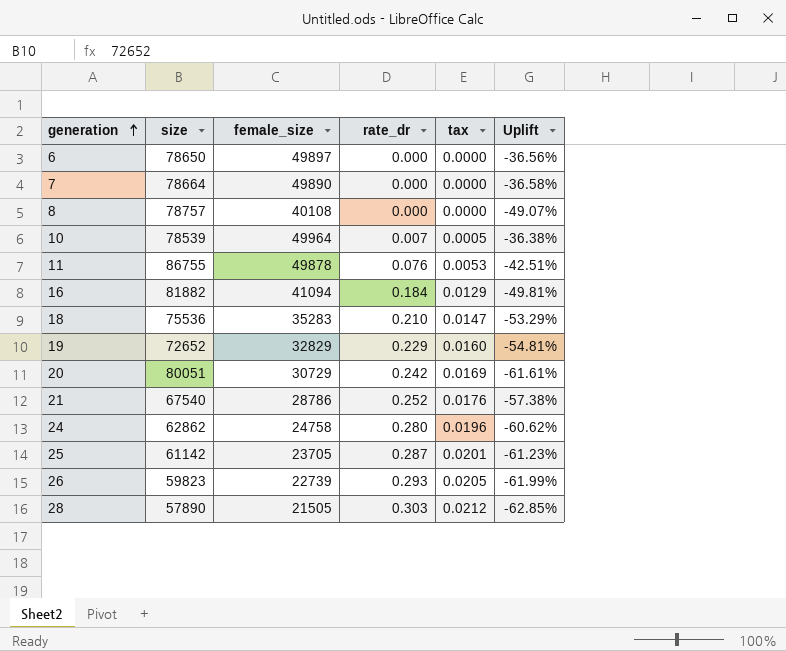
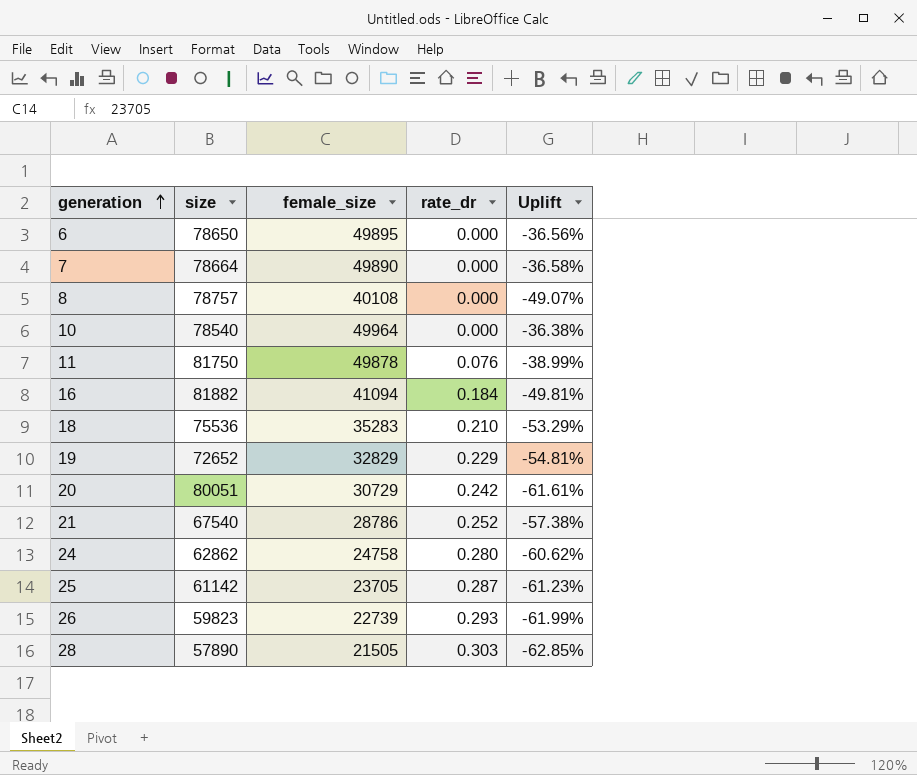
column tax | formula: [rate_dr] * 0.07 -> none
6 | female_size: 49897 -> 49895
10 | size: 78539 -> 78540
10 | rate_dr: 0.007 -> 0.000
11 | size: 86755 -> 81750
11 | Uplift: -42.51% -> -38.99%

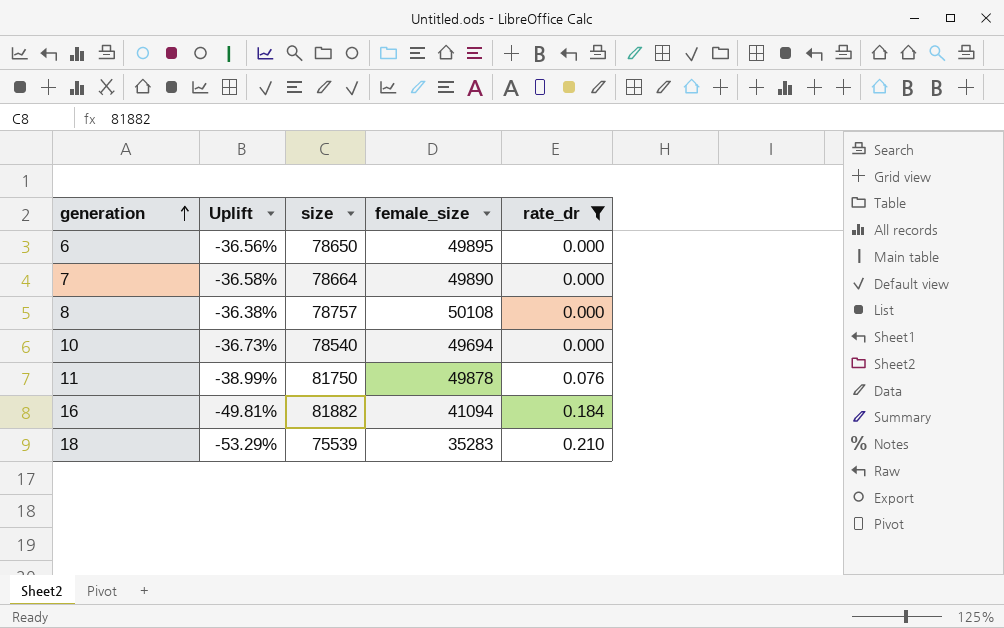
filter: none -> rate_dr <= 0.210
column Uplift | position: 5 -> 2
8 | Uplift: -49.07% -> -36.38%
8 | female_size: 40108 -> 50108
10 | Uplift: -36.38% -> -36.73%
10 | female_size: 49964 -> 49694
18 | size: 75536 -> 75539

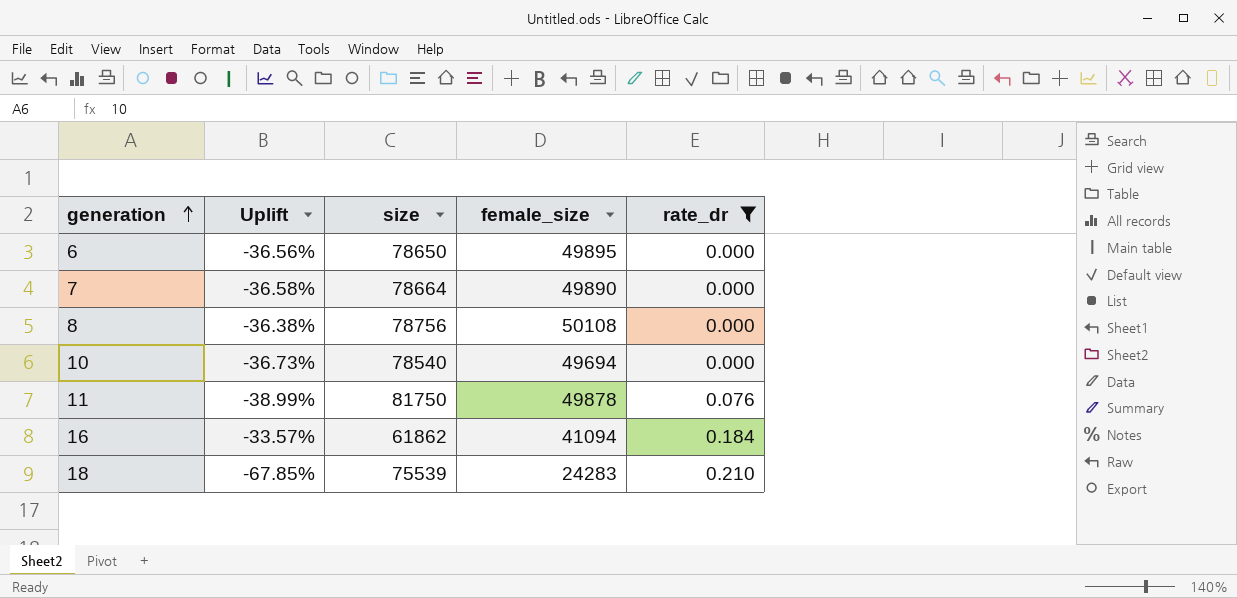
8 | size: 78757 -> 78756
16 | Uplift: -49.81% -> -33.57%
16 | size: 81882 -> 61862
18 | Uplift: -53.29% -> -67.85%
18 | female_size: 35283 -> 24283

